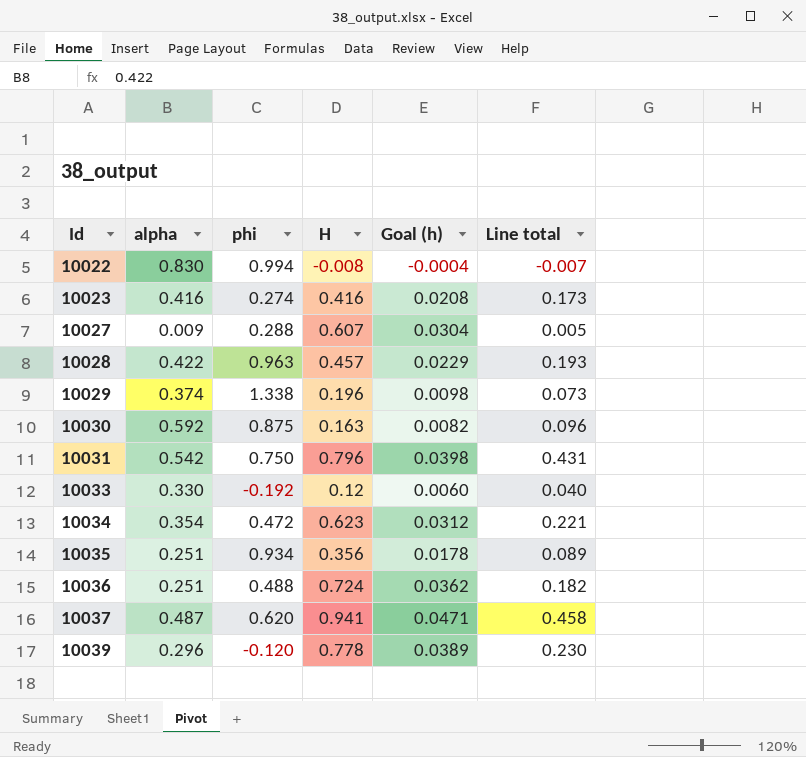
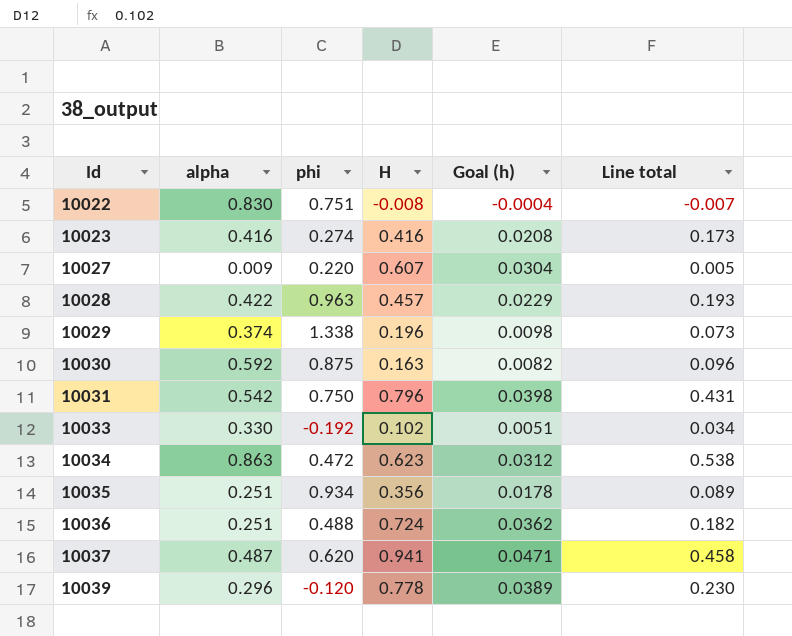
10022 | phi: 0.994 -> 0.751
10027 | phi: 0.288 -> 0.220
10033 | H: 0.12 -> 0.102
10033 | Goal (h): 0.0060 -> 0.0051
10033 | Line total: 0.040 -> 0.034
10034 | alpha: 0.354 -> 0.863
10034 | Line total: 0.221 -> 0.538

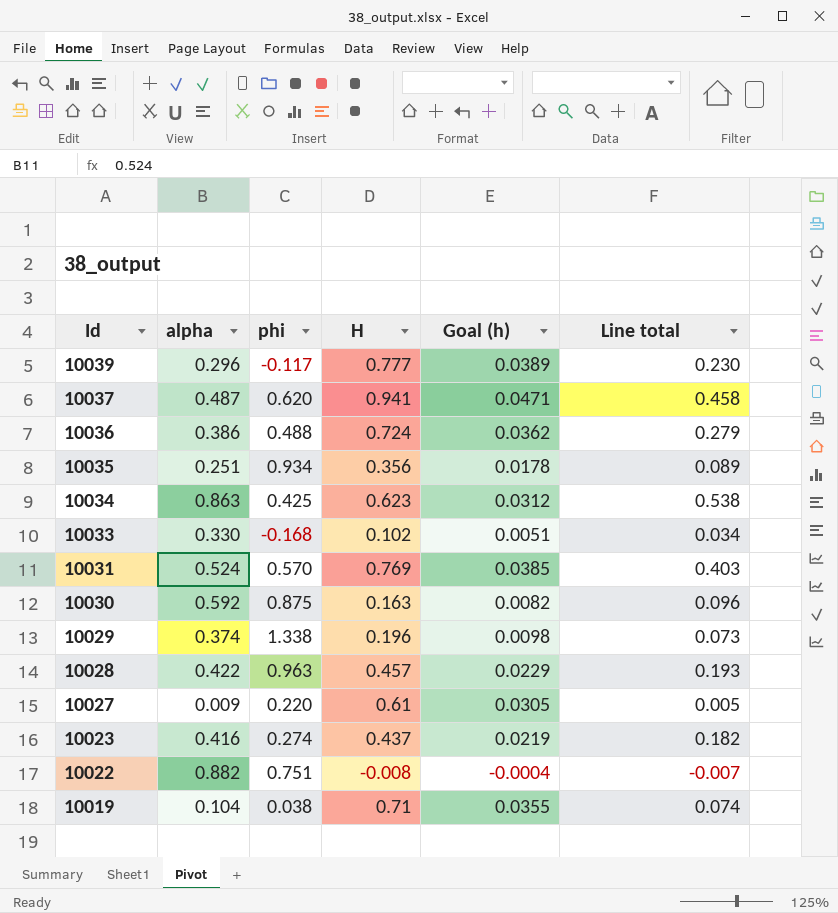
row order: Id ascending -> Id descending
10039 | phi: -0.120 -> -0.117
10039 | H: 0.778 -> 0.777
10036 | alpha: 0.251 -> 0.386
10036 | Line total: 0.182 -> 0.279
10034 | phi: 0.472 -> 0.425
10033 | phi: -0.192 -> -0.168
10031 | alpha: 0.542 -> 0.524
10031 | phi: 0.750 -> 0.570
10031 | H: 0.796 -> 0.769
10031 | Goal (h): 0.0398 -> 0.0385
10031 | Line total: 0.431 -> 0.403
10027 | H: 0.607 -> 0.61
10027 | Goal (h): 0.0304 -> 0.0305
10023 | H: 0.416 -> 0.437
10023 | Goal (h): 0.0208 -> 0.0219
10023 | Line total: 0.173 -> 0.182
10022 | alpha: 0.830 -> 0.882
row 10019: none -> 0.104 | 0.038 | 0.71 | 0.0355 | 0.074

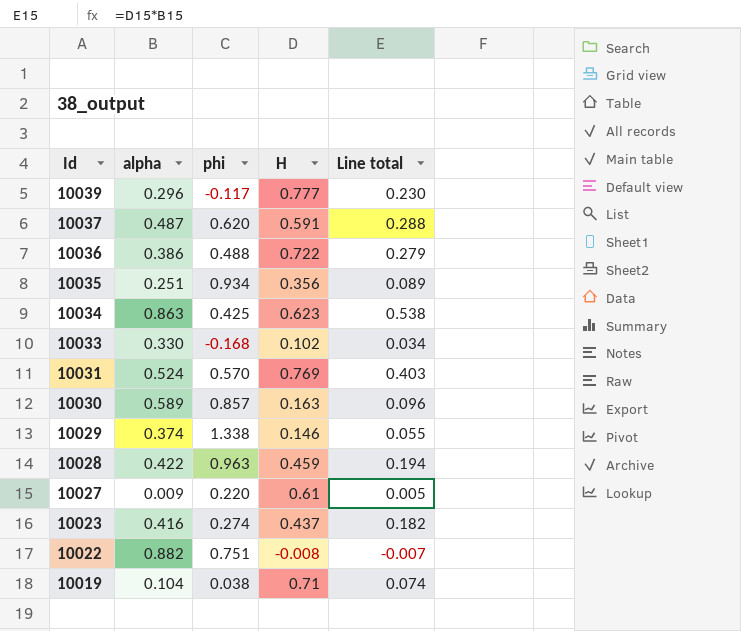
column Goal (h) | formula: [H] * 0.05 -> none
10037 | H: 0.941 -> 0.591
10037 | Line total: 0.458 -> 0.288
10036 | H: 0.724 -> 0.722
10030 | alpha: 0.592 -> 0.589
10030 | phi: 0.875 -> 0.857
10029 | H: 0.196 -> 0.146
10029 | Line total: 0.073 -> 0.055
10028 | H: 0.457 -> 0.459
10028 | Line total: 0.193 -> 0.194

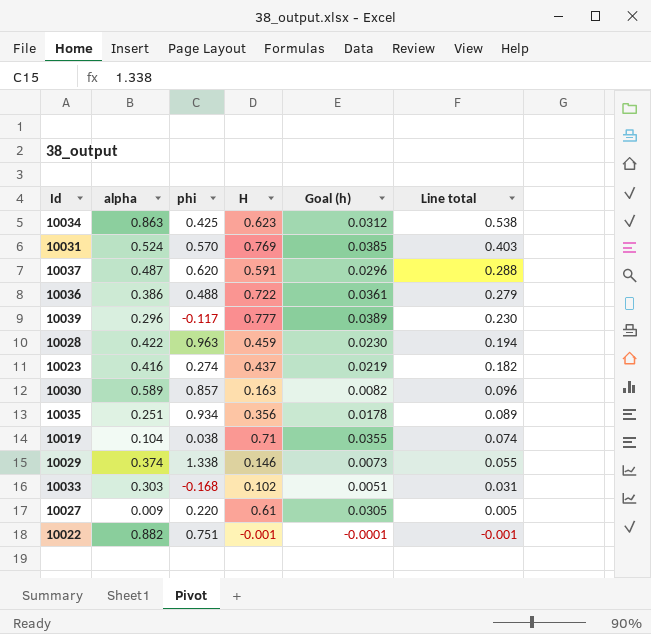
row order: Id descending -> Line total descending
column Goal (h) | formula: none -> [H] * 0.05
10033 | alpha: 0.330 -> 0.303
10033 | Line total: 0.034 -> 0.031
10022 | H: -0.008 -> -0.001
10022 | Line total: -0.007 -> -0.001

